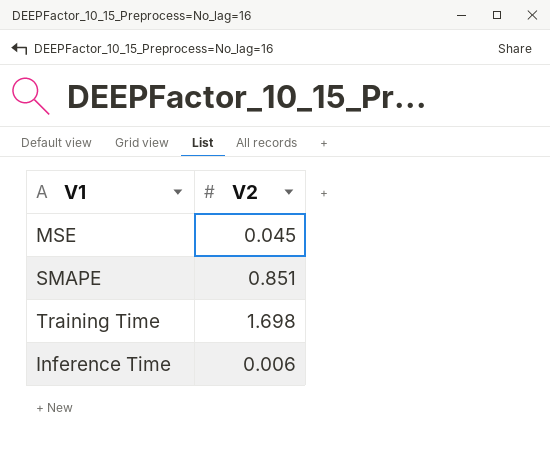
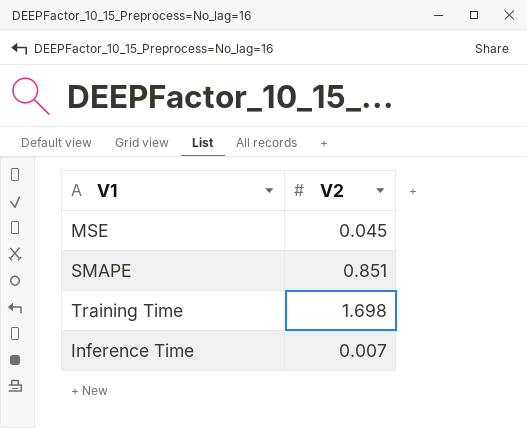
Inference Time | V2: 0.006 -> 0.007

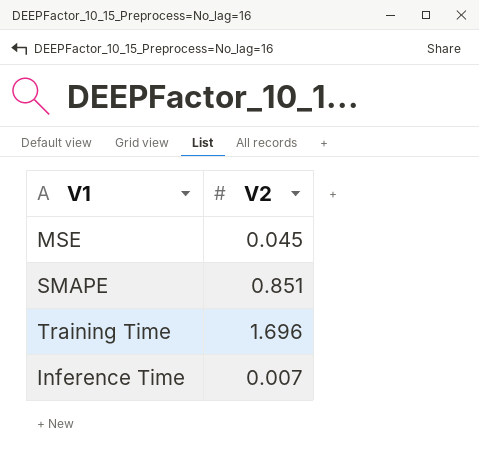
Training Time | V2: 1.698 -> 1.696

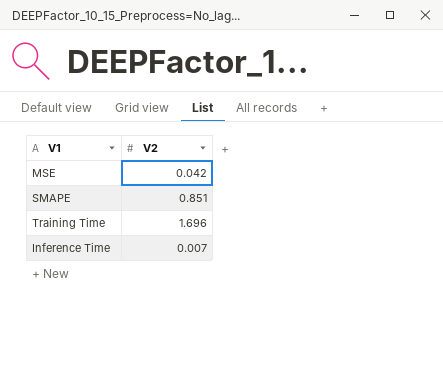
MSE | V2: 0.045 -> 0.042

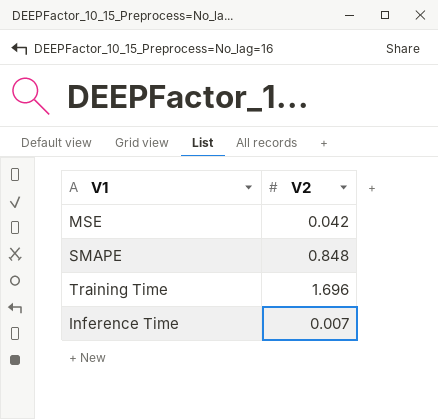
SMAPE | V2: 0.851 -> 0.848

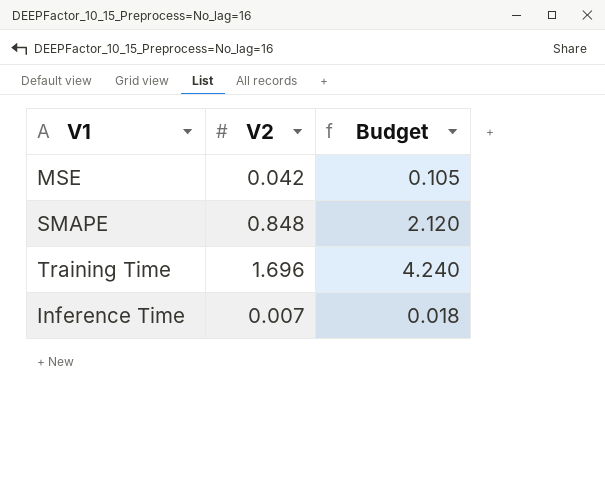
column Budget | formula: none -> [V2] * 2.5

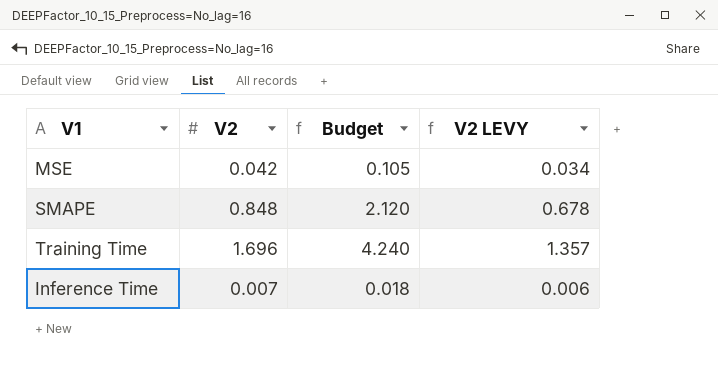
column V2 LEVY | formula: none -> [V2] * 0.8

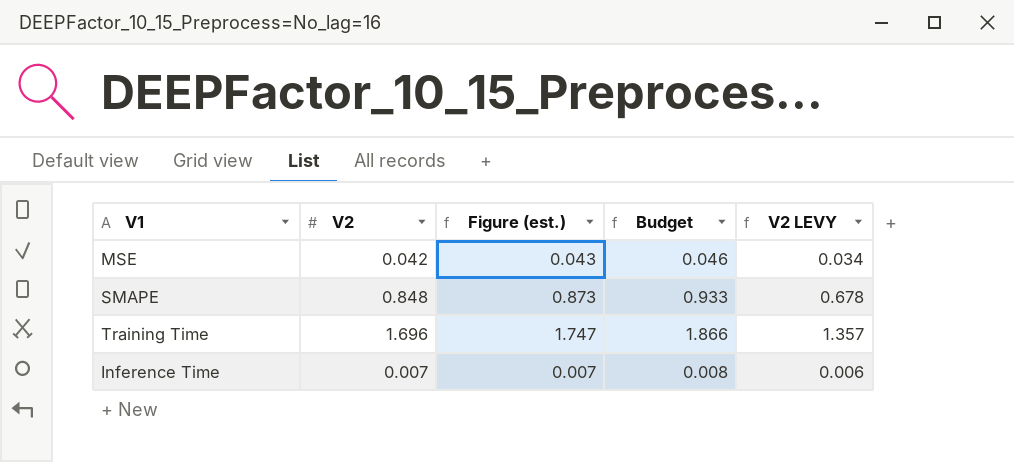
column Figure (est.) | formula: none -> [V2] * 1.03
column Budget | formula: [V2] * 2.5 -> [V2] * 1.1

